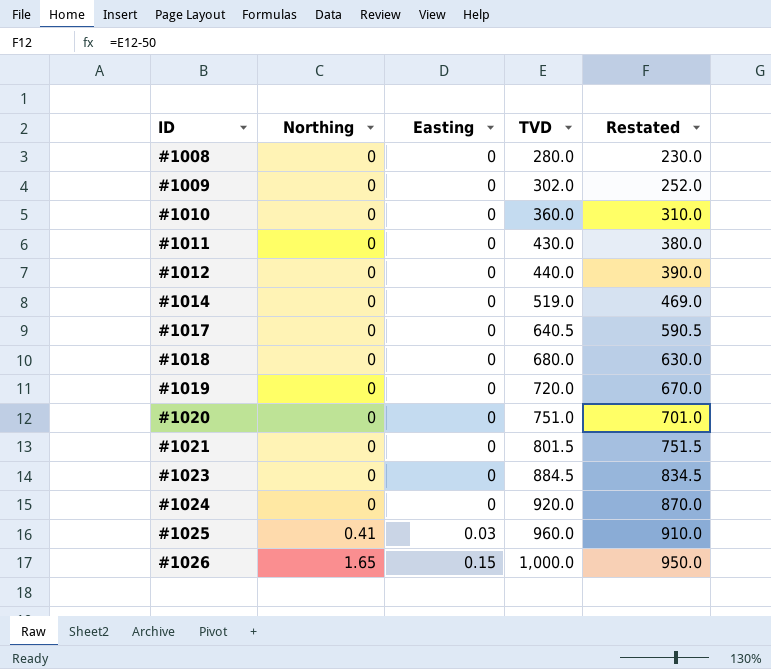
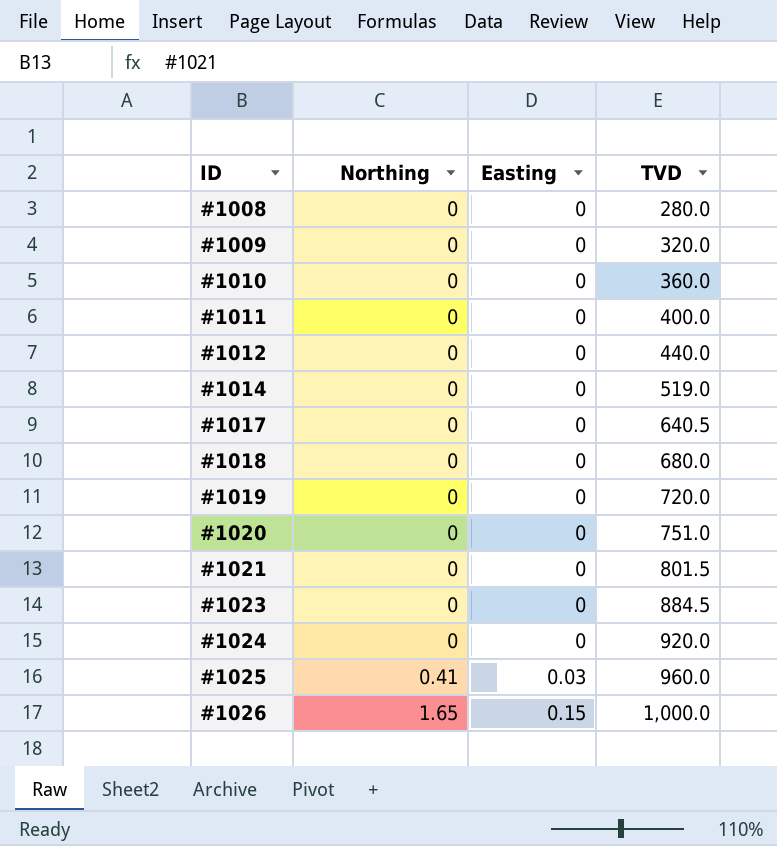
column Restated | formula: [TVD] - 50 -> none
#1009 | TVD: 302.0 -> 320.0
#1011 | TVD: 430.0 -> 400.0

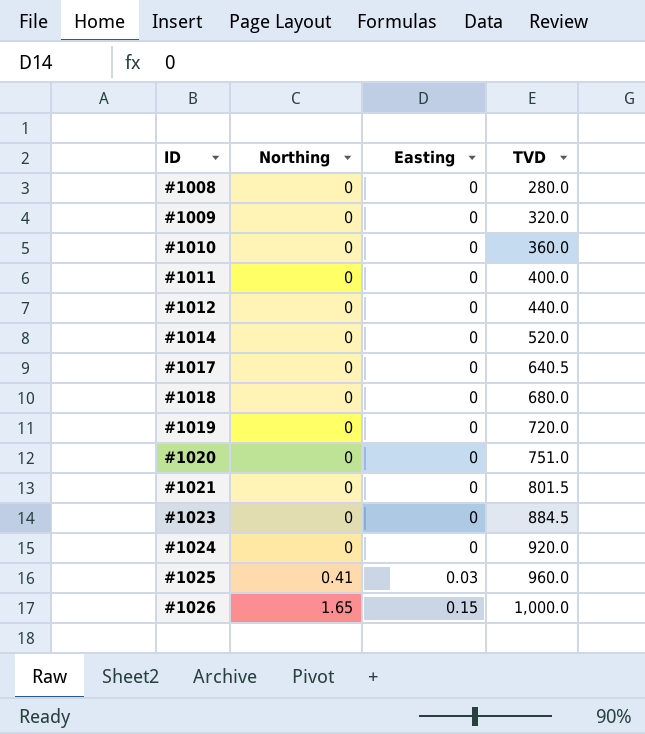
#1014 | TVD: 519.0 -> 520.0

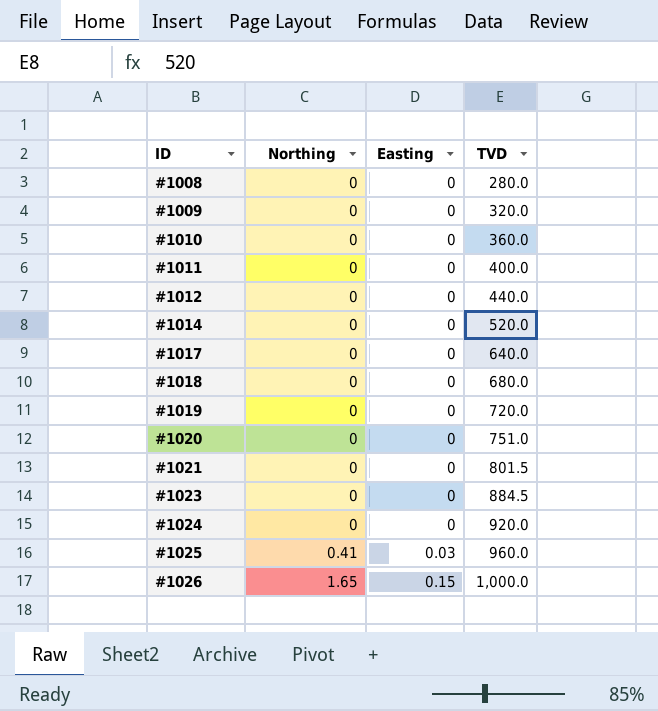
#1017 | TVD: 640.5 -> 640.0

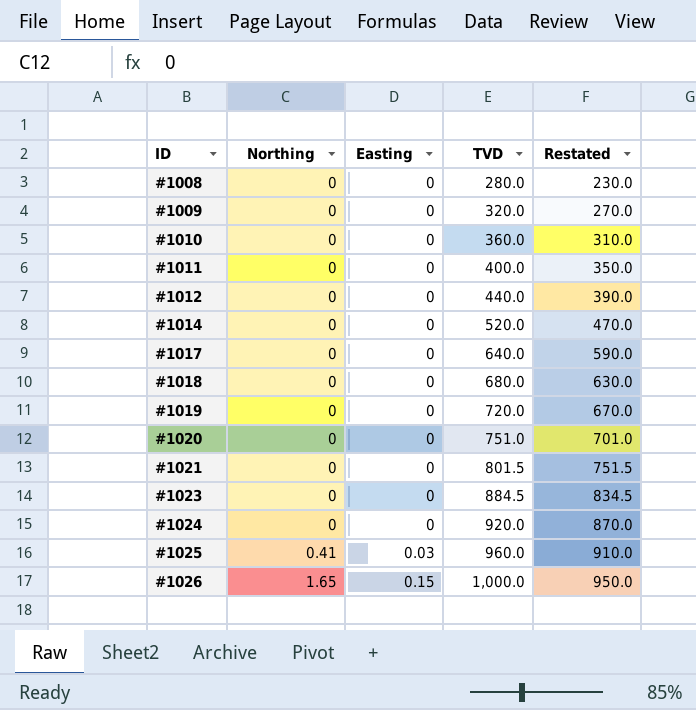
column Restated | formula: none -> [TVD] - 50

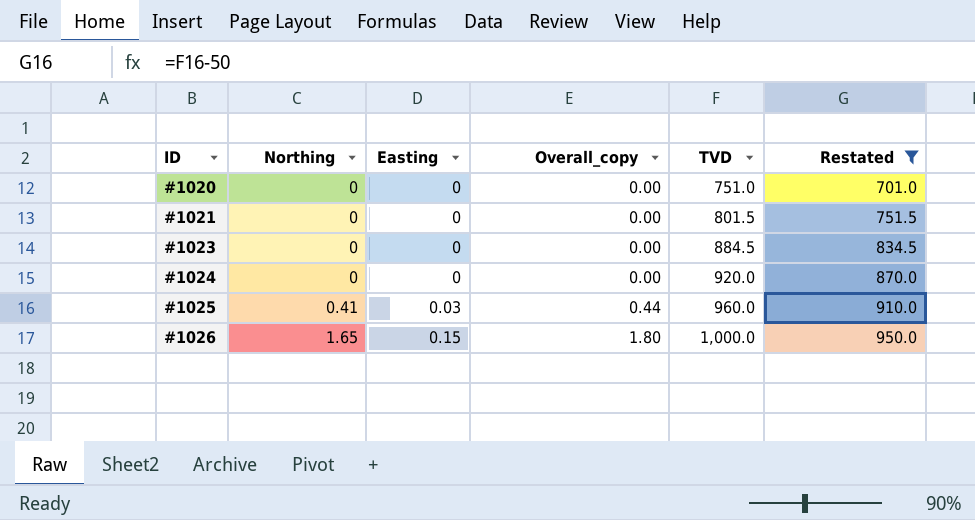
filter: none -> Restated >= 701.0
column Overall_copy | formula: none -> [Northing] + [Easting]

